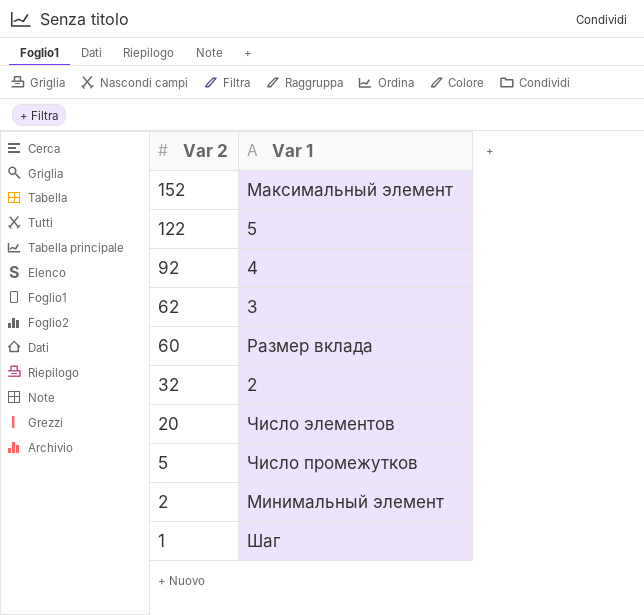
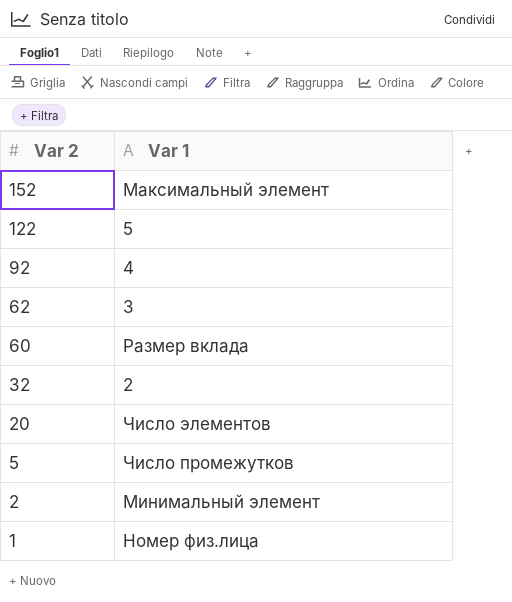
1 | Var 1: Шаг -> Номер физ.лица

